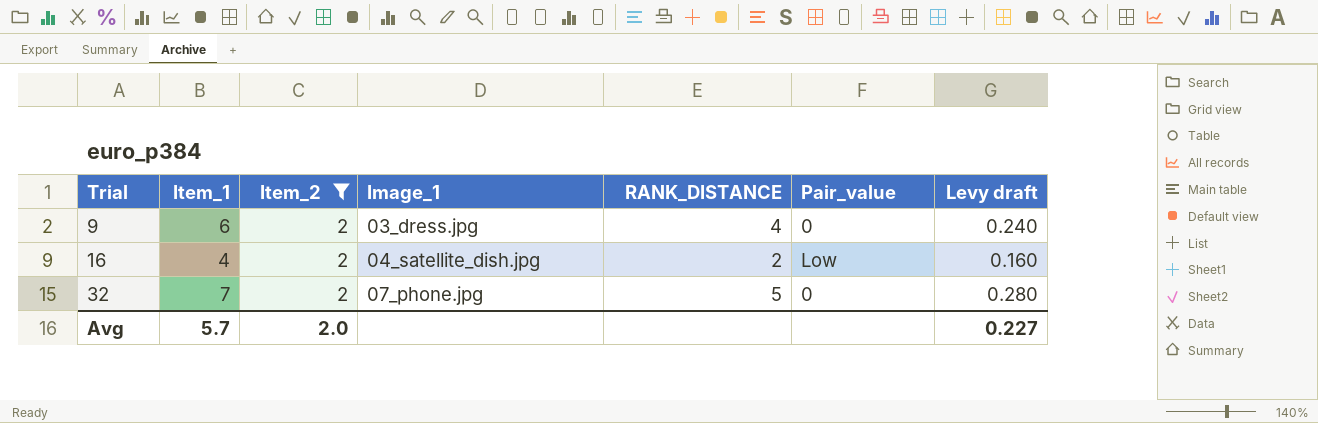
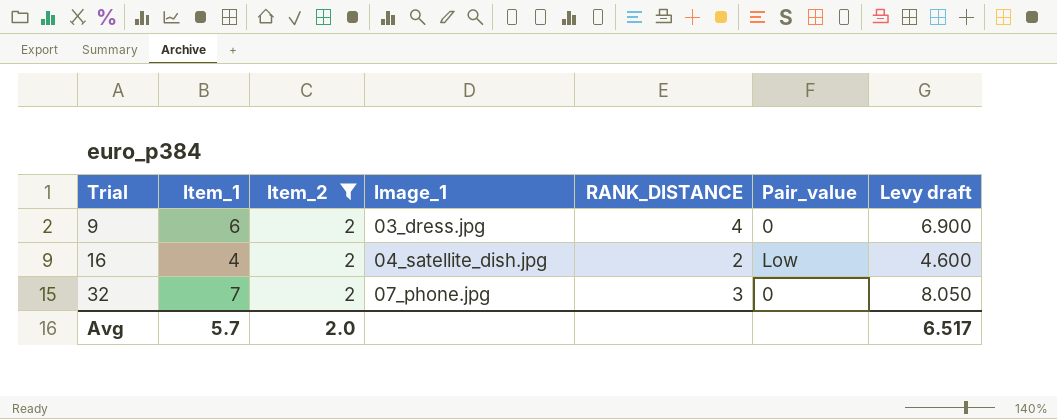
column Levy draft | formula: [Item_1] * 0.04 -> [Item_1] * 1.15
32 | RANK_DISTANCE: 5 -> 3
Avg | Levy draft: 0.227 -> 6.517

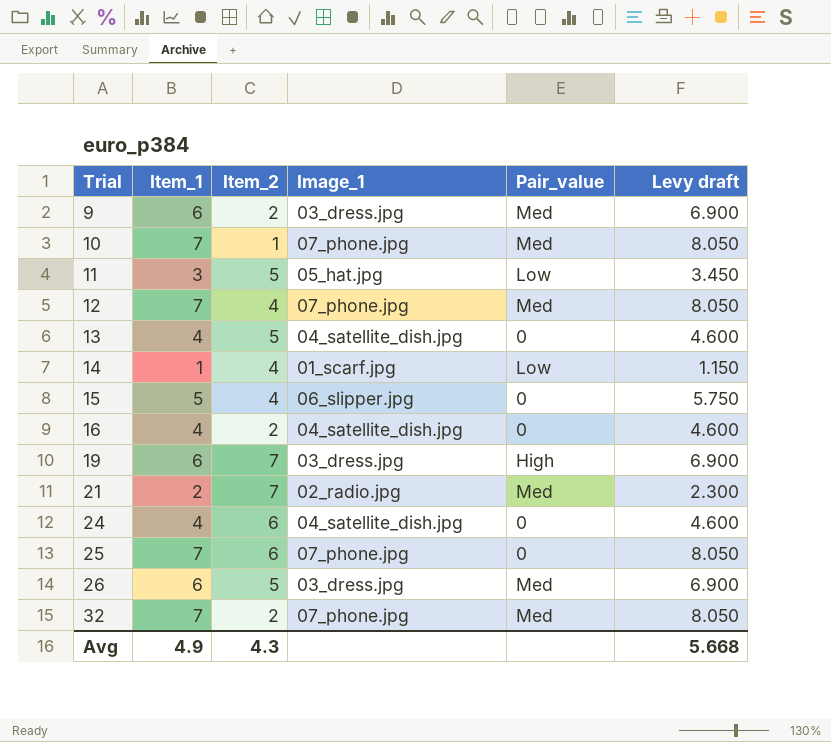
filter: Item_2 = 2 -> none
column RANK_DISTANCE | position: 5 -> none
9 | Pair_value: 0 -> Med
16 | Pair_value: Low -> 0
32 | Pair_value: 0 -> Med
Avg | Item_1: 5.7 -> 4.9
Avg | Item_2: 2.0 -> 4.3
Avg | Levy draft: 6.517 -> 5.668

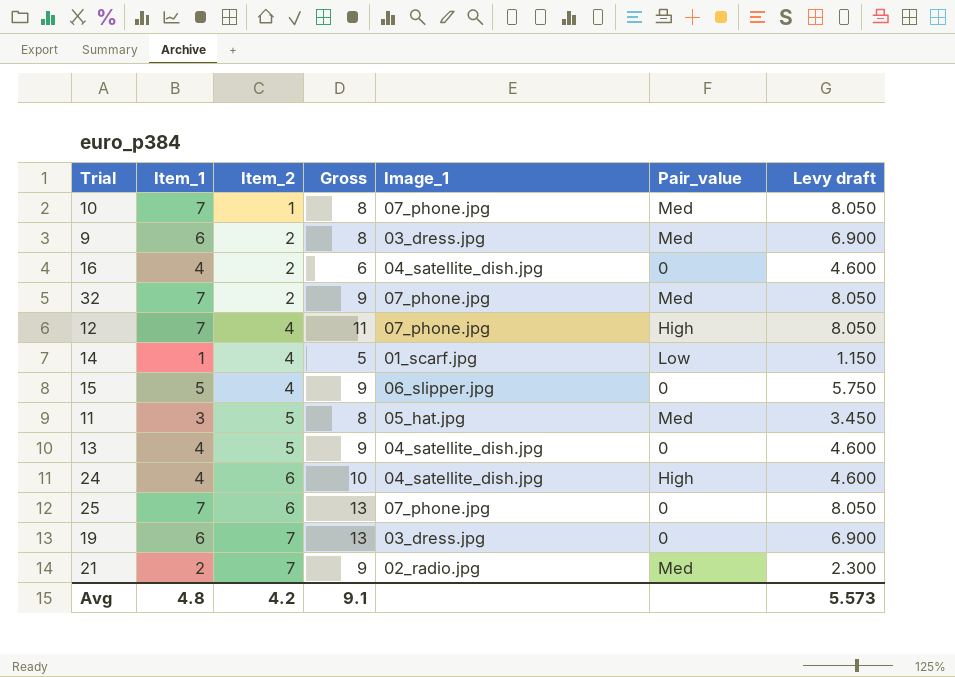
row order: Trial ascending -> Item_2 ascending
column Gross | formula: none -> [Item_1] + [Item_2]
row 26: 6 | 5 | 03_dress.jpg | Med | 6.900 -> none
12 | Pair_value: Med -> High
11 | Pair_value: Low -> Med
24 | Pair_value: 0 -> High
19 | Pair_value: High -> 0
Avg | Item_1: 4.9 -> 4.8
Avg | Item_2: 4.3 -> 4.2
Avg | Levy draft: 5.668 -> 5.573

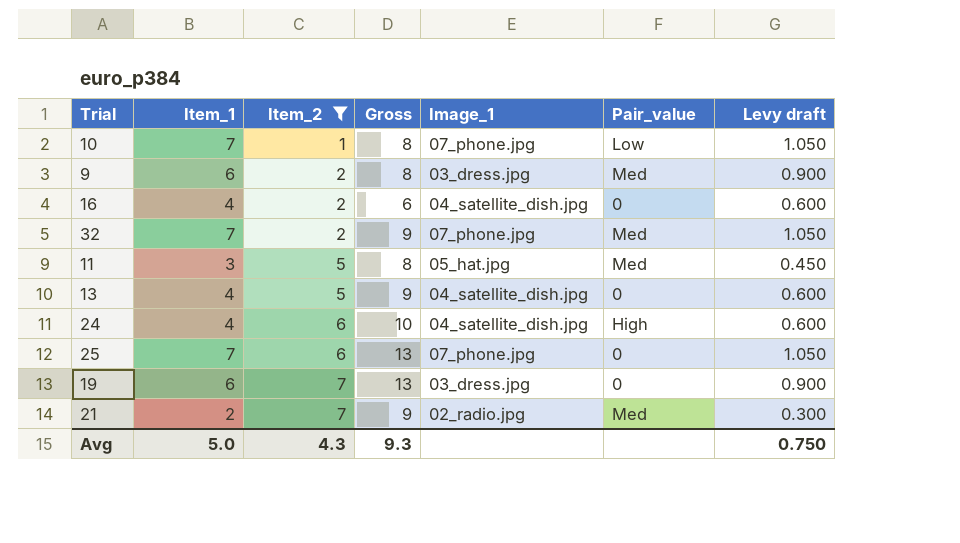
filter: none -> Item_2 != 4
column Levy draft | formula: [Item_1] * 1.15 -> [Item_1] * 0.15
10 | Pair_value: Med -> Low
Avg | Item_1: 4.8 -> 5.0
Avg | Item_2: 4.2 -> 4.3
Avg | Gross: 9.1 -> 9.3
Avg | Levy draft: 5.573 -> 0.750

